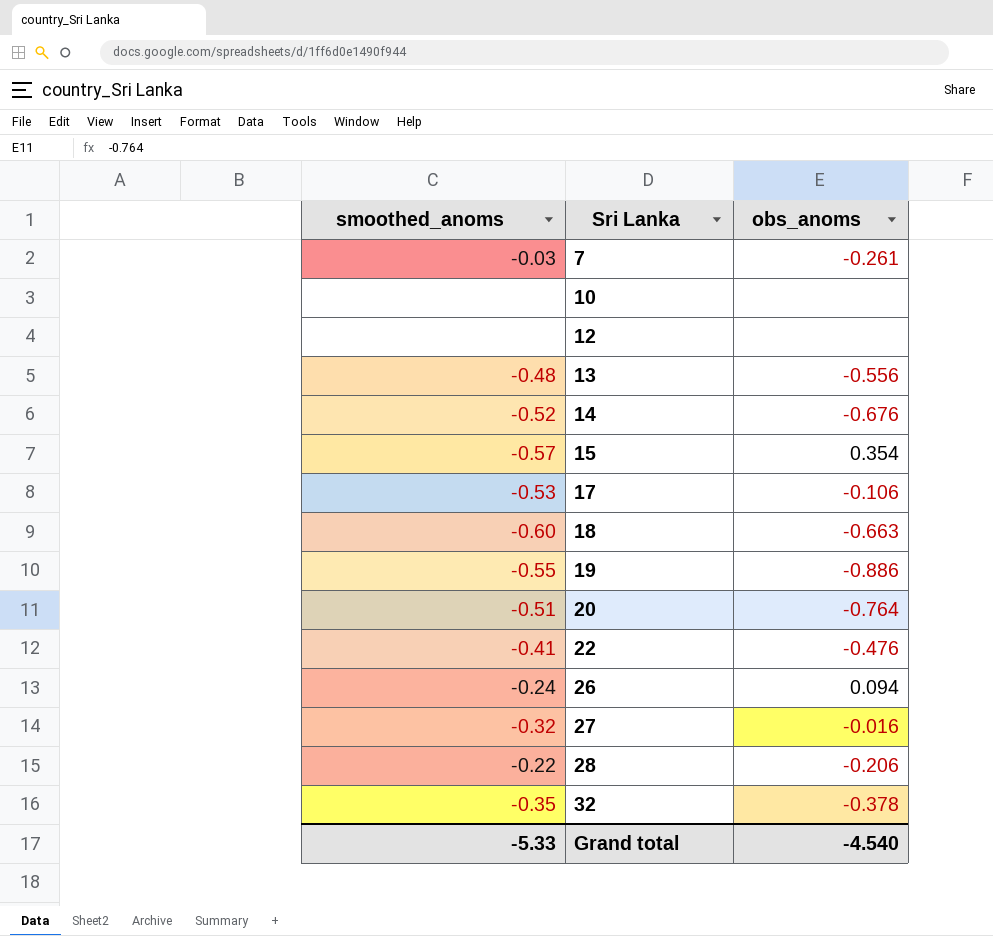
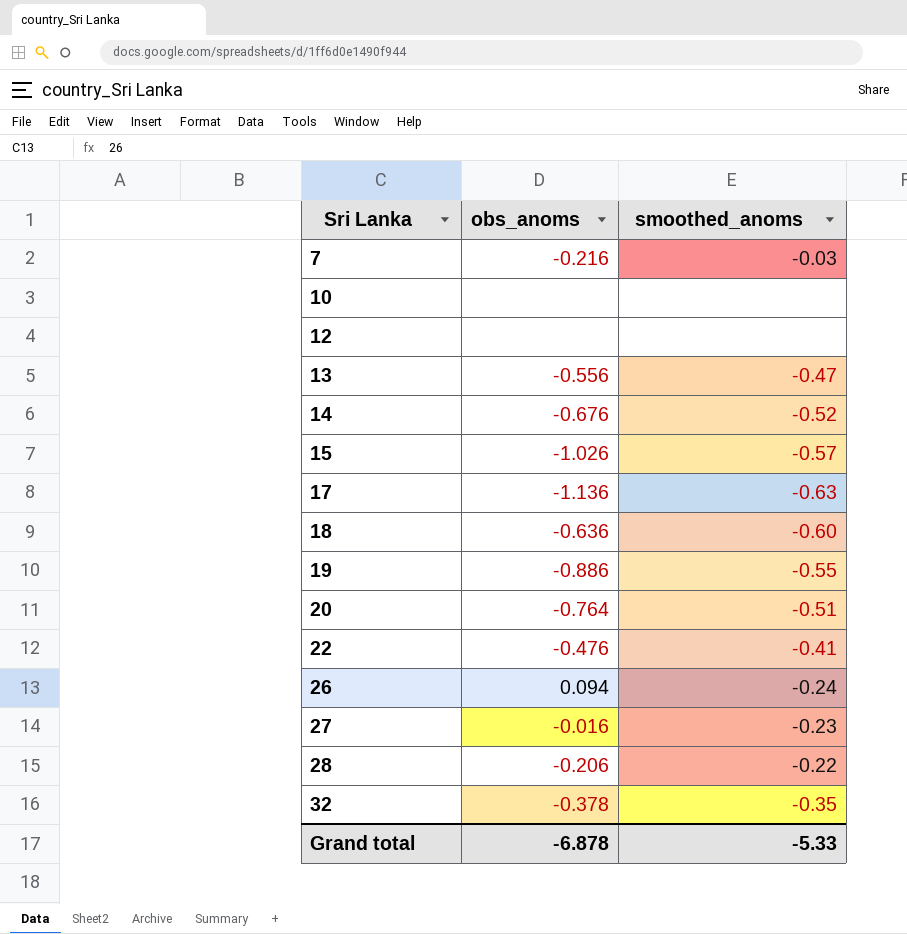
column smoothed_anoms | position: 1 -> 3
7 | obs_anoms: -0.261 -> -0.216
13 | smoothed_anoms: -0.48 -> -0.47
15 | obs_anoms: 0.354 -> -1.026
17 | obs_anoms: -0.106 -> -1.136
17 | smoothed_anoms: -0.53 -> -0.63
18 | obs_anoms: -0.663 -> -0.636
27 | smoothed_anoms: -0.32 -> -0.23
Grand total | obs_anoms: -4.540 -> -6.878

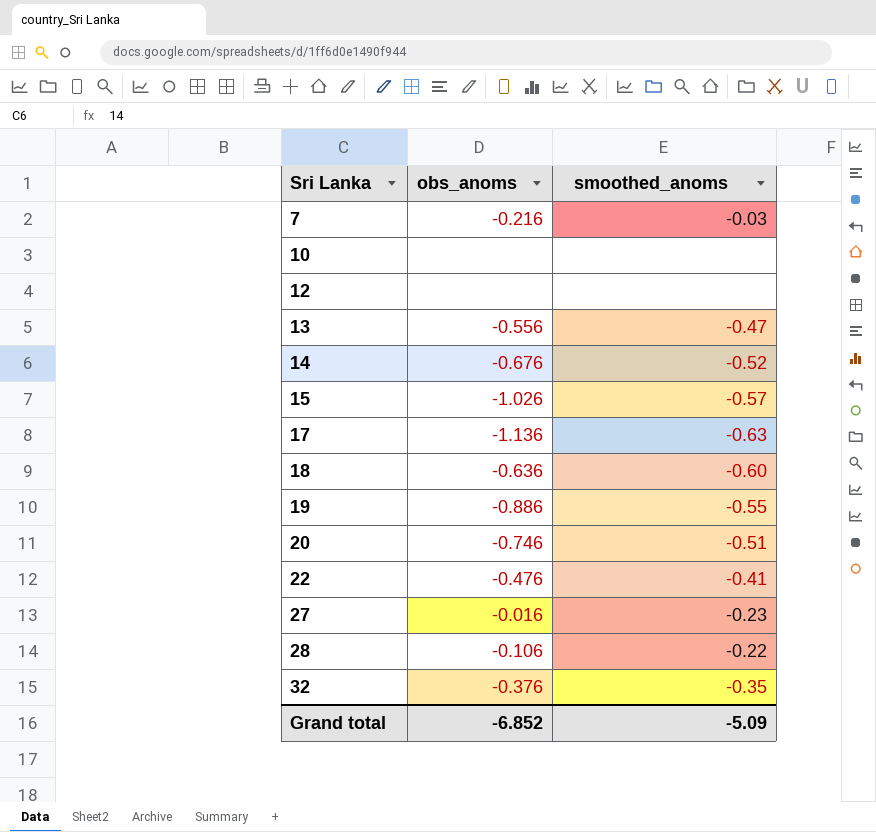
row 26: 0.094 | -0.24 -> none
20 | obs_anoms: -0.764 -> -0.746
28 | obs_anoms: -0.206 -> -0.106
32 | obs_anoms: -0.378 -> -0.376
Grand total | obs_anoms: -6.878 -> -6.852
Grand total | smoothed_anoms: -5.33 -> -5.09

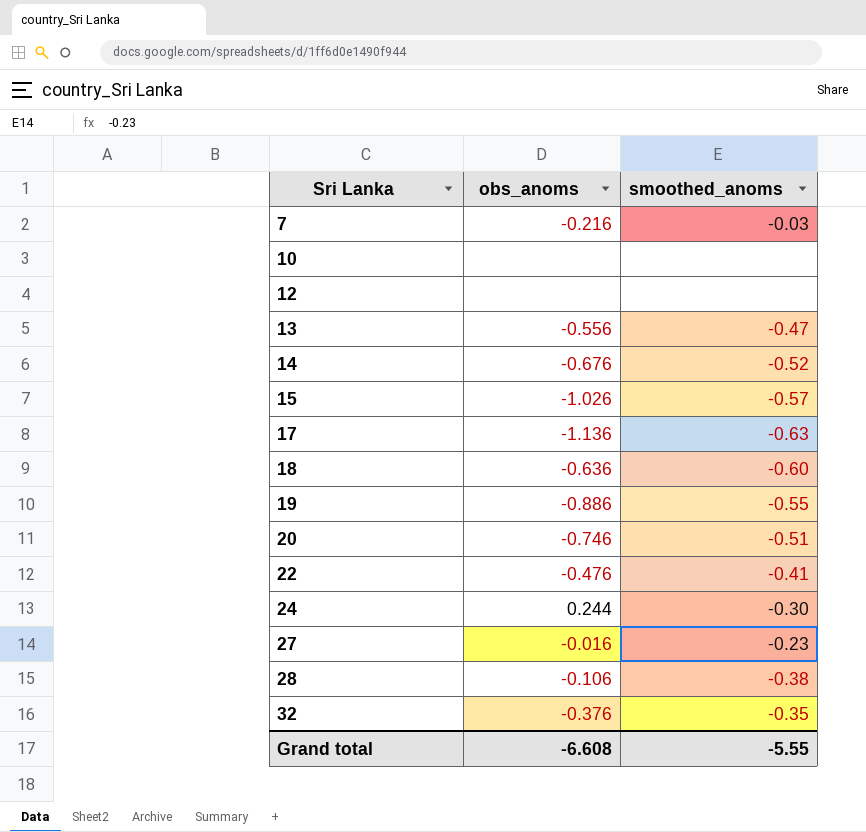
row 24: none -> 0.244 | -0.30
28 | smoothed_anoms: -0.22 -> -0.38
Grand total | obs_anoms: -6.852 -> -6.608
Grand total | smoothed_anoms: -5.09 -> -5.55

